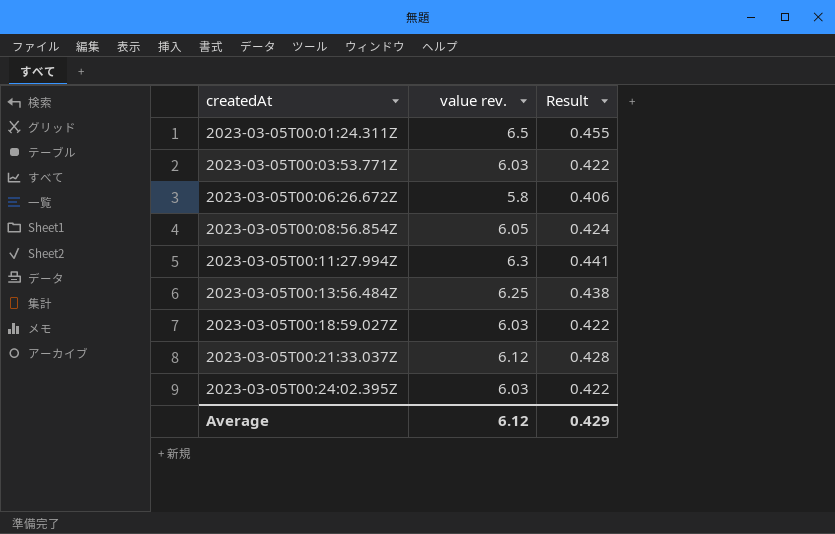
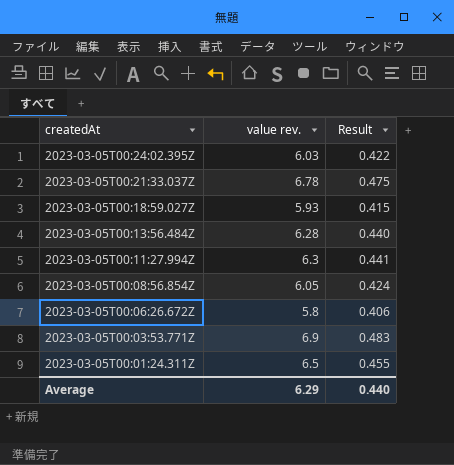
row order: createdAt ascending -> createdAt descending
2023-03-05T00:21:33.037Z | value rev.: 6.12 -> 6.78
2023-03-05T00:21:33.037Z | Result: 0.428 -> 0.475
2023-03-05T00:18:59.027Z | value rev.: 6.03 -> 5.93
2023-03-05T00:18:59.027Z | Result: 0.422 -> 0.415
2023-03-05T00:13:56.484Z | value rev.: 6.25 -> 6.28
2023-03-05T00:13:56.484Z | Result: 0.438 -> 0.440
2023-03-05T00:03:53.771Z | value rev.: 6.03 -> 6.9
2023-03-05T00:03:53.771Z | Result: 0.422 -> 0.483
Average | value rev.: 6.12 -> 6.29
Average | Result: 0.429 -> 0.440

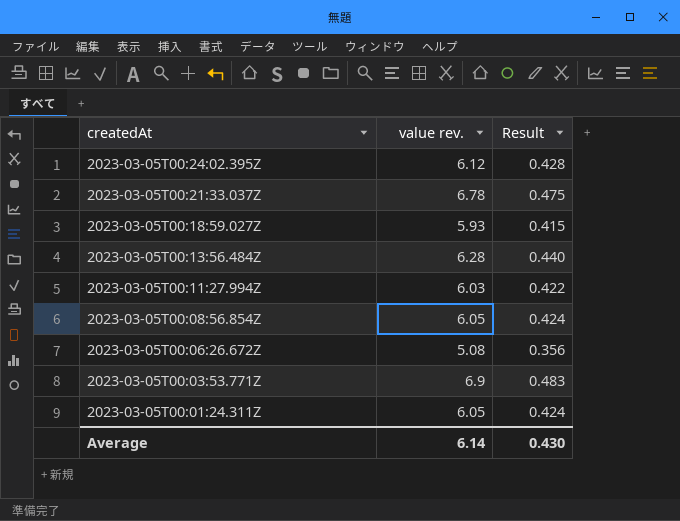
2023-03-05T00:24:02.395Z | value rev.: 6.03 -> 6.12
2023-03-05T00:24:02.395Z | Result: 0.422 -> 0.428
2023-03-05T00:11:27.994Z | value rev.: 6.3 -> 6.03
2023-03-05T00:11:27.994Z | Result: 0.441 -> 0.422
2023-03-05T00:06:26.672Z | value rev.: 5.8 -> 5.08
2023-03-05T00:06:26.672Z | Result: 0.406 -> 0.356
2023-03-05T00:01:24.311Z | value rev.: 6.5 -> 6.05
2023-03-05T00:01:24.311Z | Result: 0.455 -> 0.424
Average | value rev.: 6.29 -> 6.14
Average | Result: 0.440 -> 0.430

